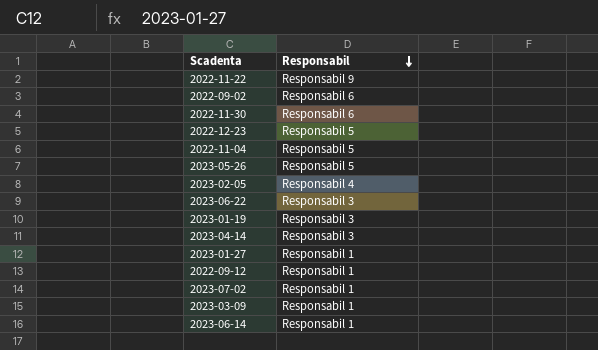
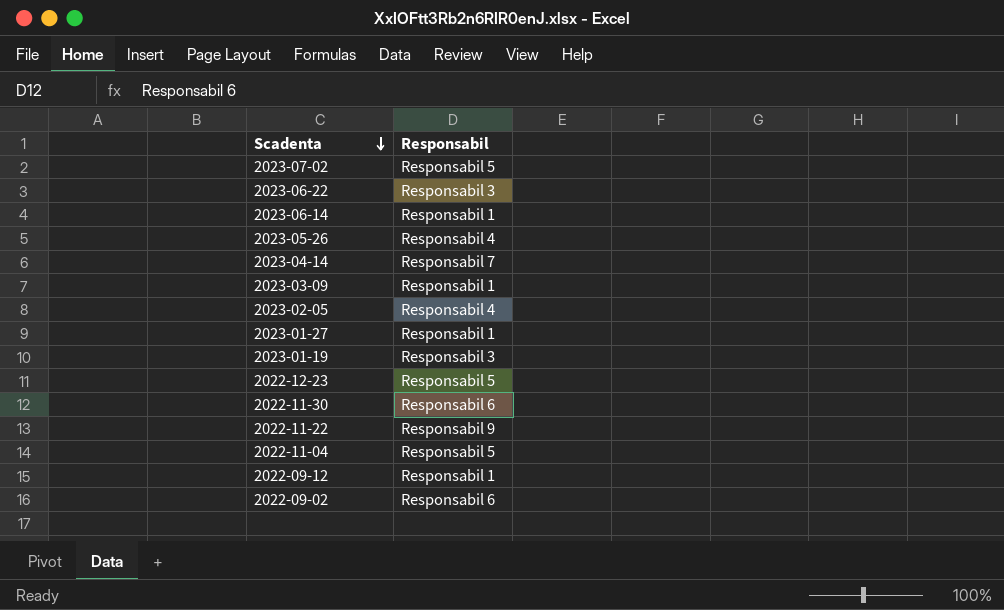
row order: Responsabil descending -> Scadenta descending
2023-07-02 | Responsabil: Responsabil 1 -> Responsabil 5
2023-05-26 | Responsabil: Responsabil 5 -> Responsabil 4
2023-04-14 | Responsabil: Responsabil 3 -> Responsabil 7

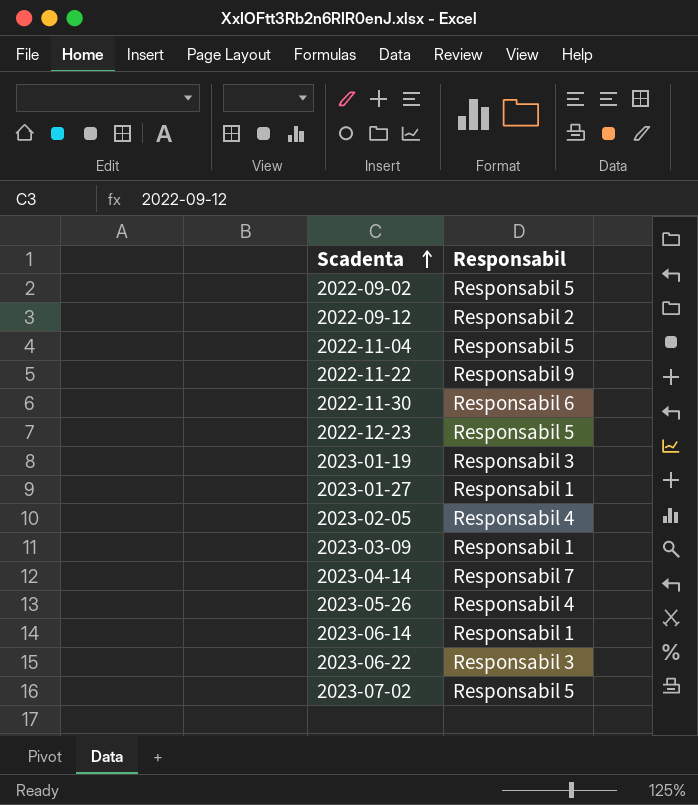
row order: Scadenta descending -> Scadenta ascending
2022-09-02 | Responsabil: Responsabil 6 -> Responsabil 5
2022-09-12 | Responsabil: Responsabil 1 -> Responsabil 2

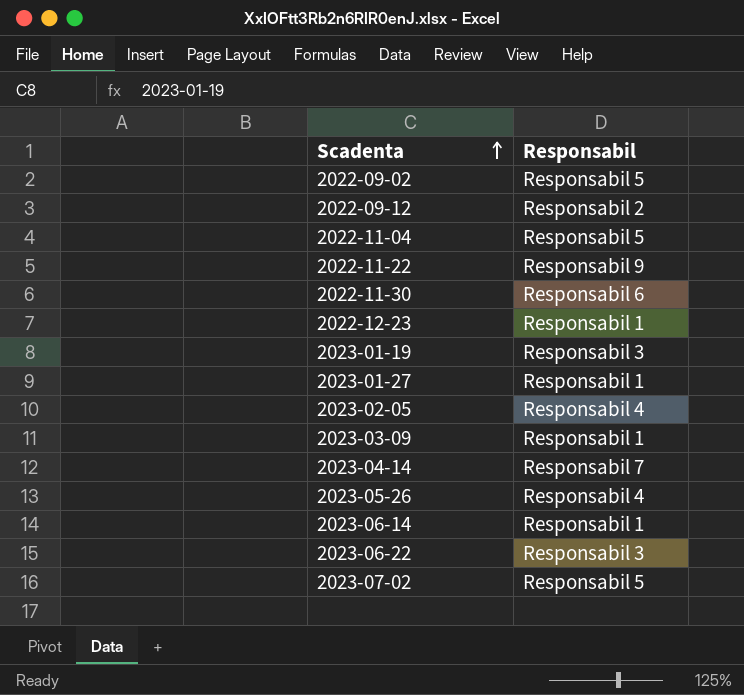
2022-12-23 | Responsabil: Responsabil 5 -> Responsabil 1

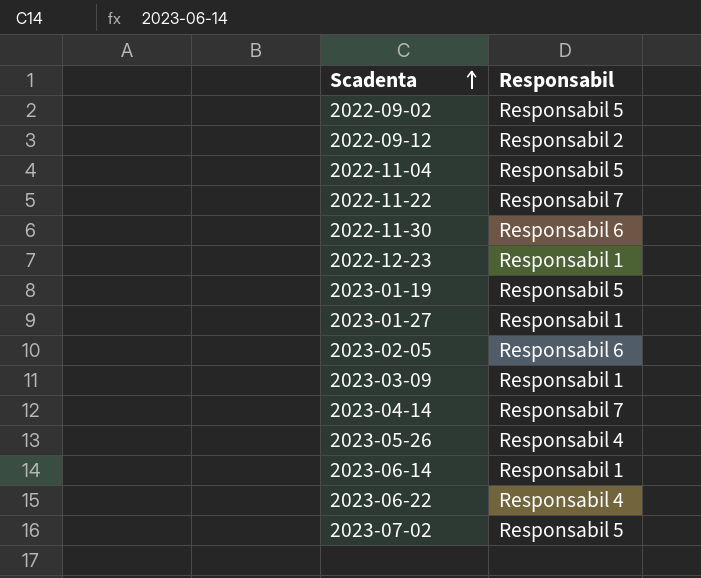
2022-11-22 | Responsabil: Responsabil 9 -> Responsabil 7
2023-01-19 | Responsabil: Responsabil 3 -> Responsabil 5
2023-02-05 | Responsabil: Responsabil 4 -> Responsabil 6
2023-06-22 | Responsabil: Responsabil 3 -> Responsabil 4

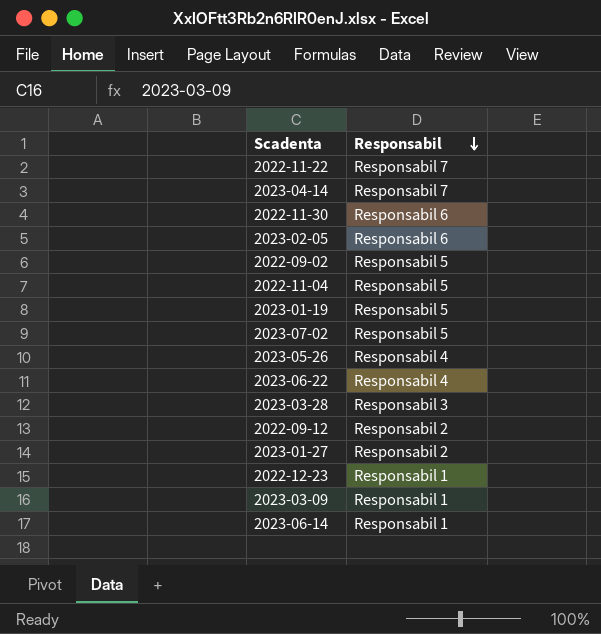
row order: Scadenta ascending -> Responsabil descending
row 2023-03-28: none -> Responsabil 3
2023-01-27 | Responsabil: Responsabil 1 -> Responsabil 2

